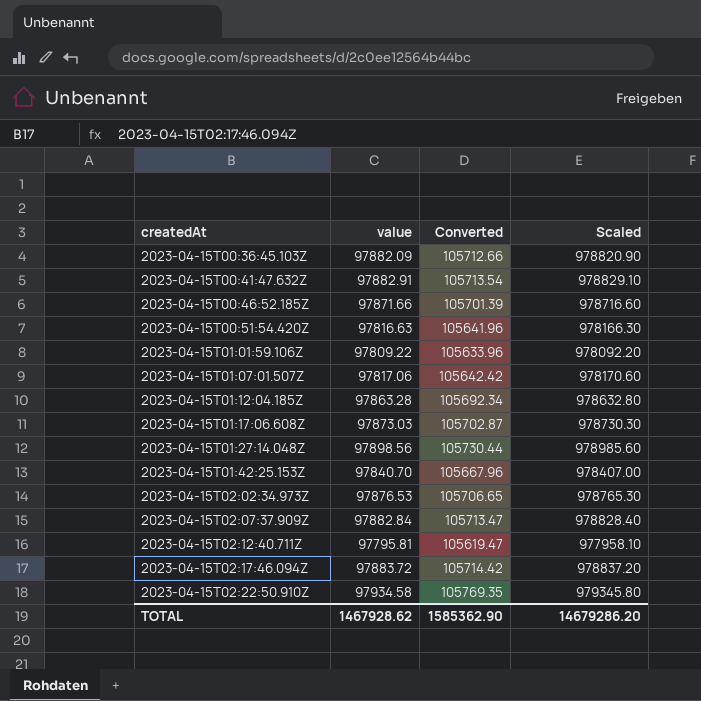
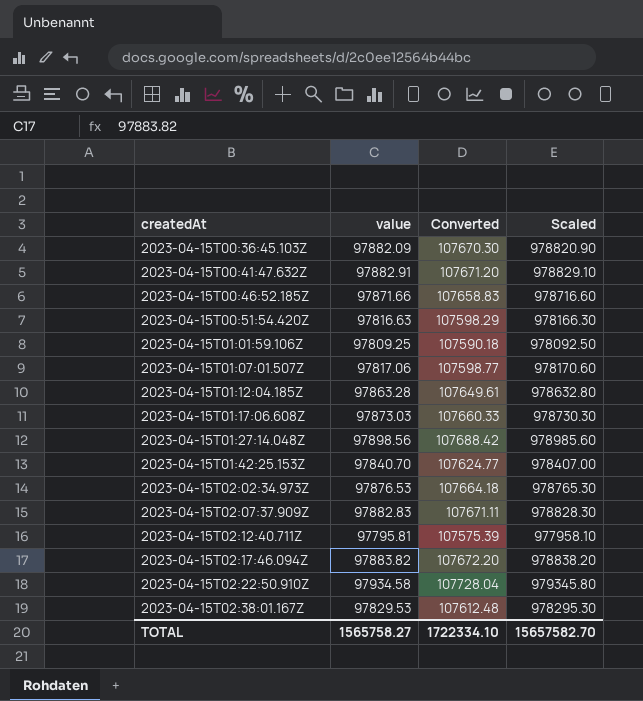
column Converted | formula: [value] * 1.08 -> [value] * 1.1
2023-04-15T01:01:59.106Z | value: 97809.22 -> 97809.25
2023-04-15T01:01:59.106Z | Scaled: 978092.20 -> 978092.50
2023-04-15T02:07:37.909Z | value: 97882.84 -> 97882.83
2023-04-15T02:07:37.909Z | Scaled: 978828.40 -> 978828.30
2023-04-15T02:17:46.094Z | value: 97883.72 -> 97883.82
2023-04-15T02:17:46.094Z | Scaled: 978837.20 -> 978838.20
row 2023-04-15T02:38:01.167Z: none -> 97829.53 | 107612.48 | 978295.30
TOTAL | value: 1467928.62 -> 1565758.27
TOTAL | Converted: 1585362.90 -> 1722334.10
TOTAL | Scaled: 14679286.20 -> 15657582.70

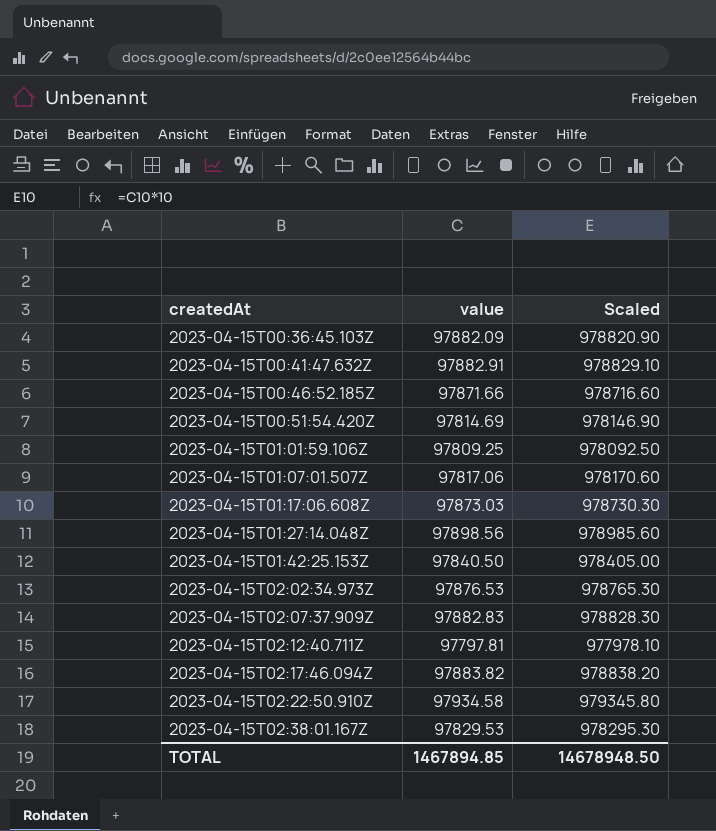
column Converted | formula: [value] * 1.1 -> none
row 2023-04-15T01:12:04.185Z: 97863.28 | 107649.61 | 978632.80 -> none
2023-04-15T00:51:54.420Z | value: 97816.63 -> 97814.69
2023-04-15T00:51:54.420Z | Scaled: 978166.30 -> 978146.90
2023-04-15T01:42:25.153Z | value: 97840.70 -> 97840.50
2023-04-15T01:42:25.153Z | Scaled: 978407.00 -> 978405.00
2023-04-15T02:12:40.711Z | value: 97795.81 -> 97797.81
2023-04-15T02:12:40.711Z | Scaled: 977958.10 -> 977978.10
TOTAL | value: 1565758.27 -> 1467894.85
TOTAL | Scaled: 15657582.70 -> 14678948.50

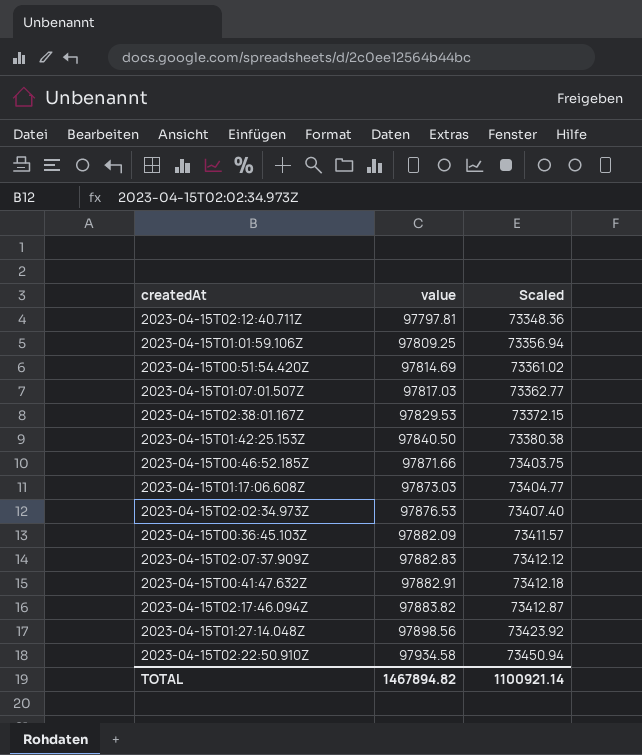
row order: createdAt ascending -> value ascending
column Scaled | formula: [value] * 10 -> [value] * 0.75
2023-04-15T01:07:01.507Z | value: 97817.06 -> 97817.03
TOTAL | value: 1467894.85 -> 1467894.82
TOTAL | Scaled: 14678948.50 -> 1100921.14

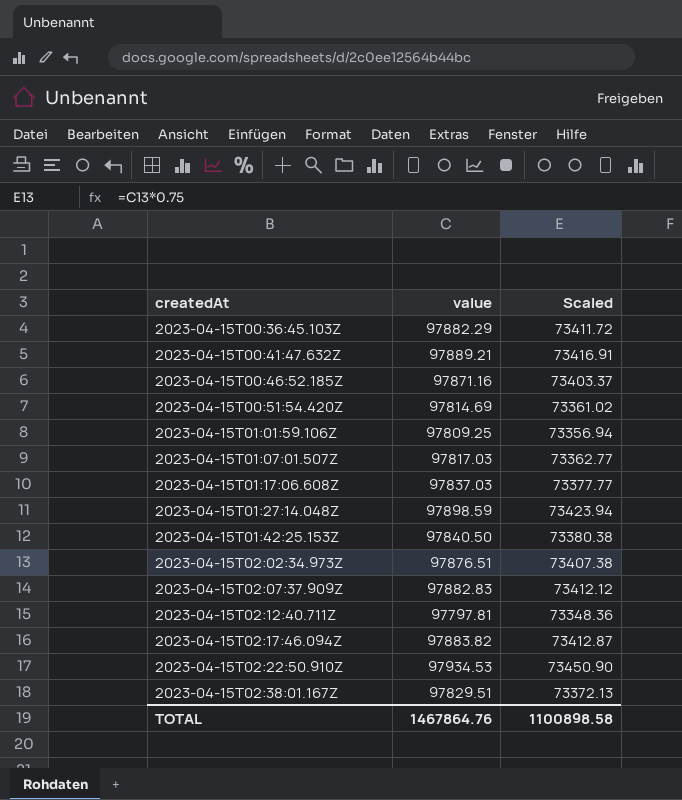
row order: value ascending -> createdAt ascending
2023-04-15T00:36:45.103Z | value: 97882.09 -> 97882.29
2023-04-15T00:36:45.103Z | Scaled: 73411.57 -> 73411.72
2023-04-15T00:41:47.632Z | value: 97882.91 -> 97889.21
2023-04-15T00:41:47.632Z | Scaled: 73412.18 -> 73416.91
2023-04-15T00:46:52.185Z | value: 97871.66 -> 97871.16
2023-04-15T00:46:52.185Z | Scaled: 73403.75 -> 73403.37
2023-04-15T01:17:06.608Z | value: 97873.03 -> 97837.03
2023-04-15T01:17:06.608Z | Scaled: 73404.77 -> 73377.77
2023-04-15T01:27:14.048Z | value: 97898.56 -> 97898.59
2023-04-15T01:27:14.048Z | Scaled: 73423.92 -> 73423.94
2023-04-15T02:02:34.973Z | value: 97876.53 -> 97876.51
2023-04-15T02:02:34.973Z | Scaled: 73407.40 -> 73407.38
2023-04-15T02:22:50.910Z | value: 97934.58 -> 97934.53
2023-04-15T02:22:50.910Z | Scaled: 73450.94 -> 73450.90
2023-04-15T02:38:01.167Z | value: 97829.53 -> 97829.51
2023-04-15T02:38:01.167Z | Scaled: 73372.15 -> 73372.13
TOTAL | value: 1467894.82 -> 1467864.76
TOTAL | Scaled: 1100921.14 -> 1100898.58

